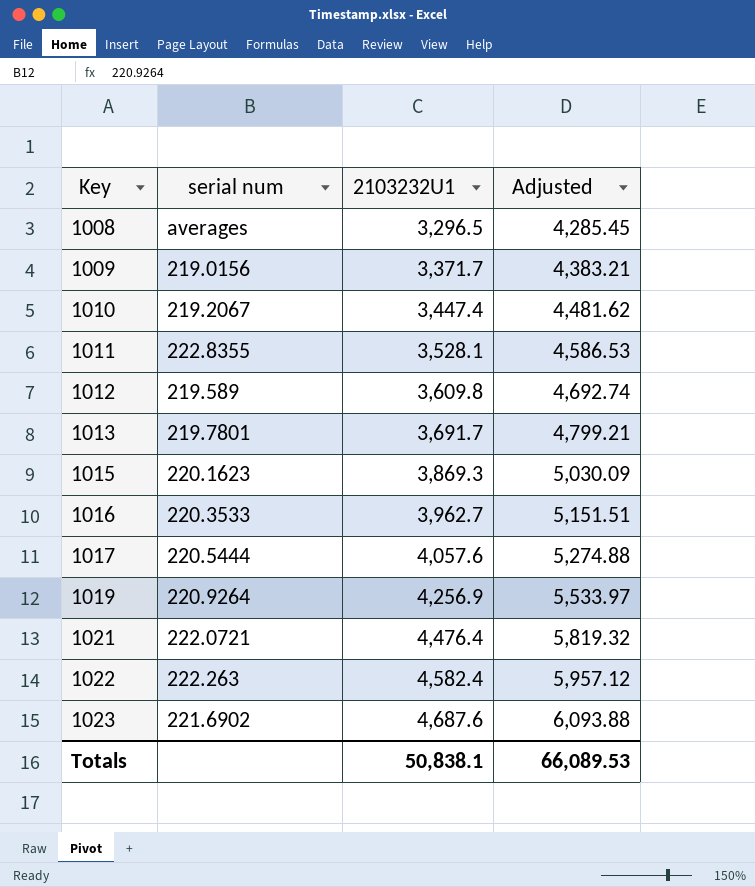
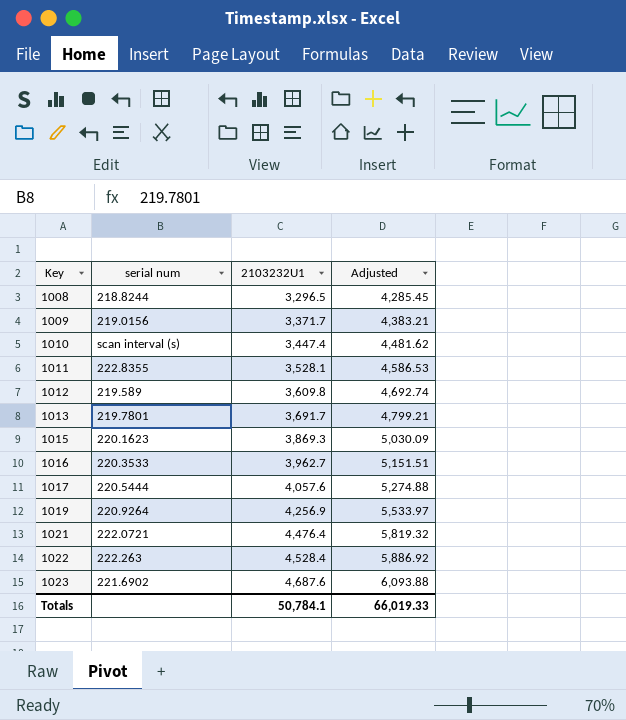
1008 | serial num: averages -> 218.8244
1010 | serial num: 219.2067 -> scan interval (s)
1022 | 2103232U1: 4,582.4 -> 4,528.4
1022 | Adjusted: 5,957.12 -> 5,886.92
Totals | 2103232U1: 50,838.1 -> 50,784.1
Totals | Adjusted: 66,089.53 -> 66,019.33

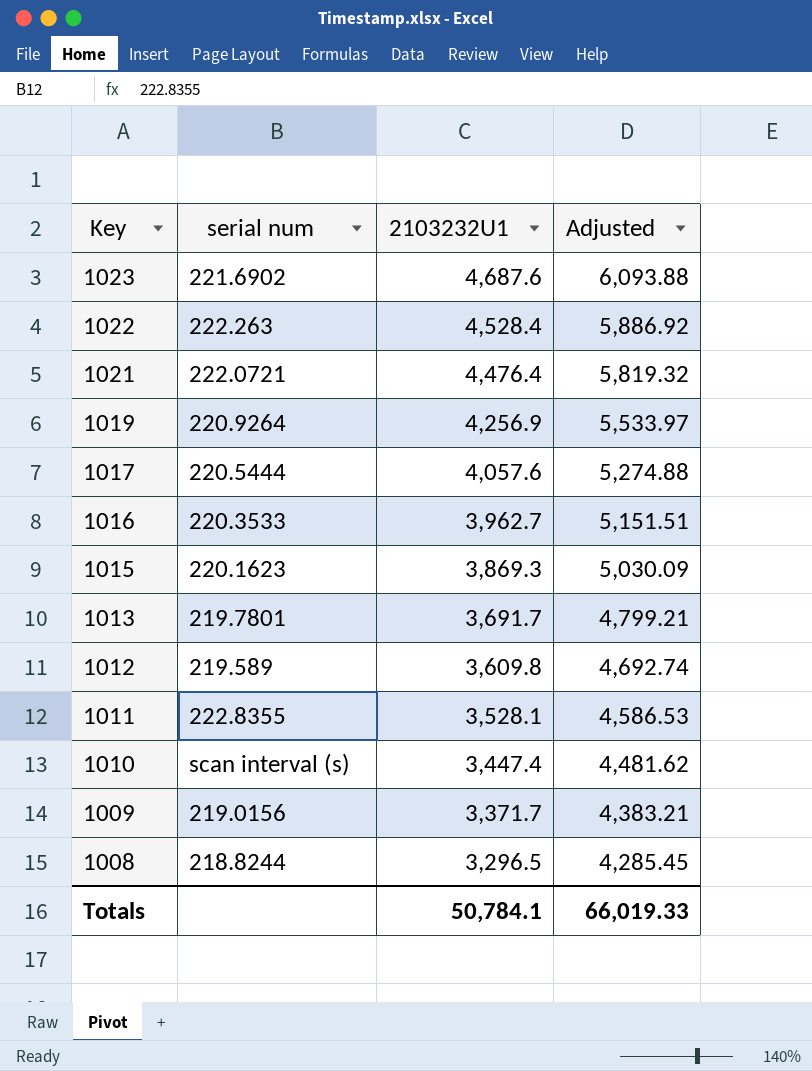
row order: Key ascending -> Key descending

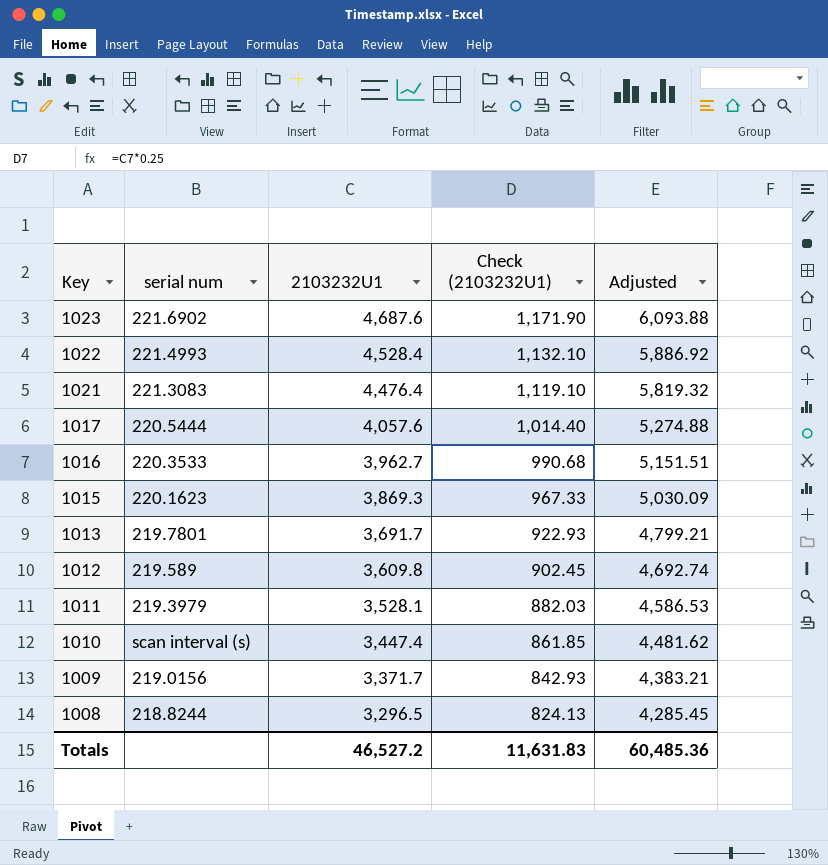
column Check (2103232U1) | formula: none -> [2103232U1] * 0.25
row 1019: 220.9264 | 4,256.9 | 5,533.97 -> none
1022 | serial num: 222.263 -> 221.4993
1021 | serial num: 222.0721 -> 221.3083
1011 | serial num: 222.8355 -> 219.3979
Totals | 2103232U1: 50,784.1 -> 46,527.2
Totals | Adjusted: 66,019.33 -> 60,485.36

